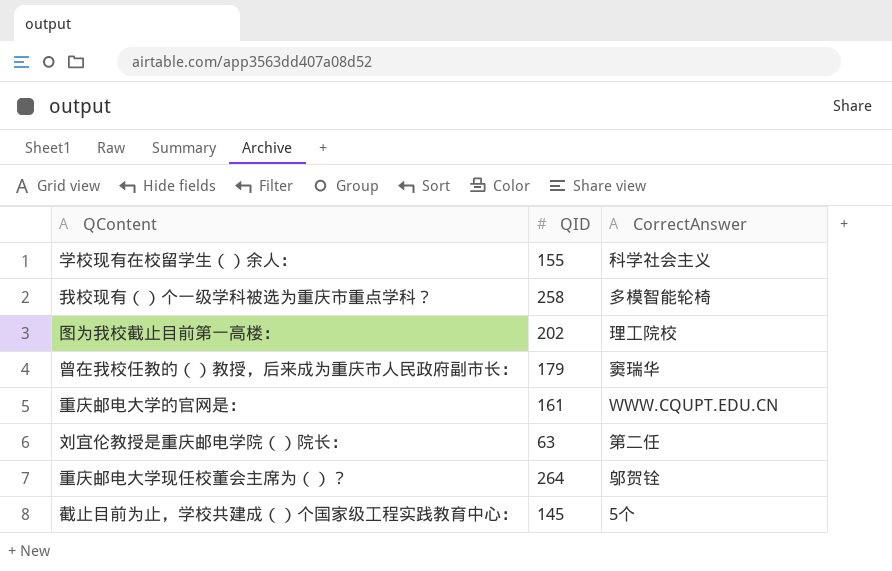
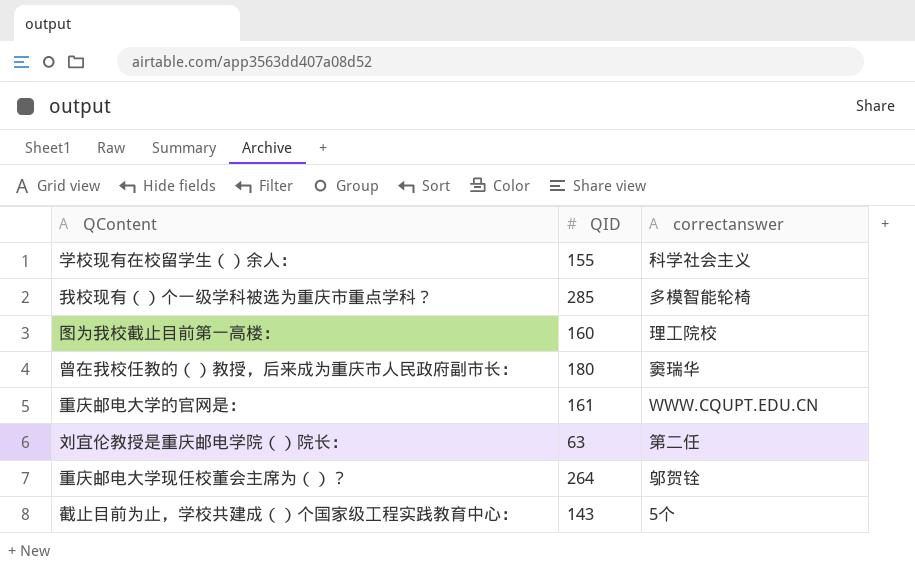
column name: CorrectAnswer -> correctanswer
我校现有（）个一级学科被选为重庆市重点学科？ | QID: 258 -> 285
图为我校截止目前第一高楼： | QID: 202 -> 160
曾在我校任教的（）教授，后来成为重庆市人民政府副市长： | QID: 179 -> 180
截止目前为止，学校共建成（）个国家级工程实践教育中心： | QID: 145 -> 143

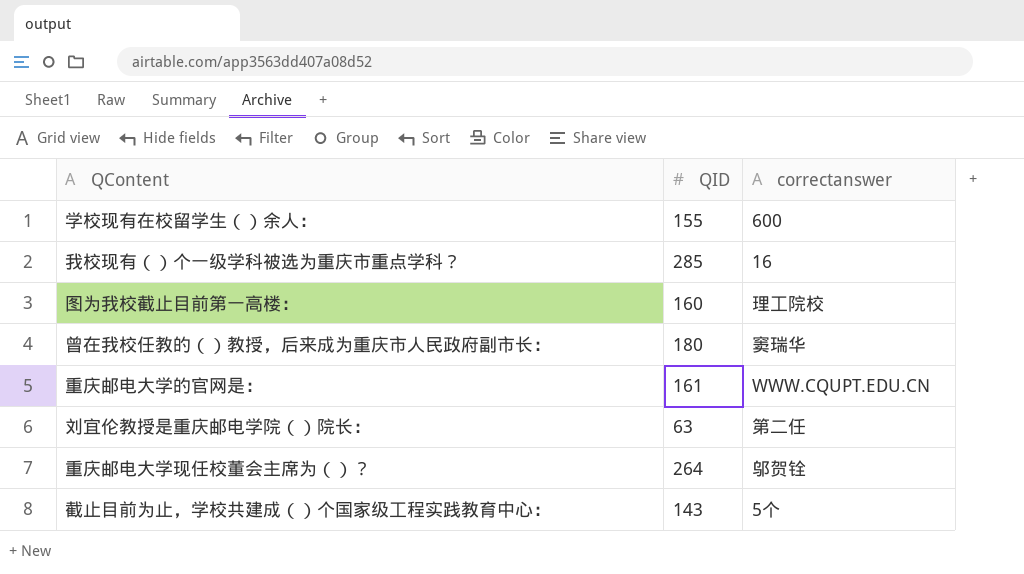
学校现有在校留学生（）余人： | correctanswer: 科学社会主义 -> 600
我校现有（）个一级学科被选为重庆市重点学科？ | correctanswer: 多模智能轮椅 -> 16

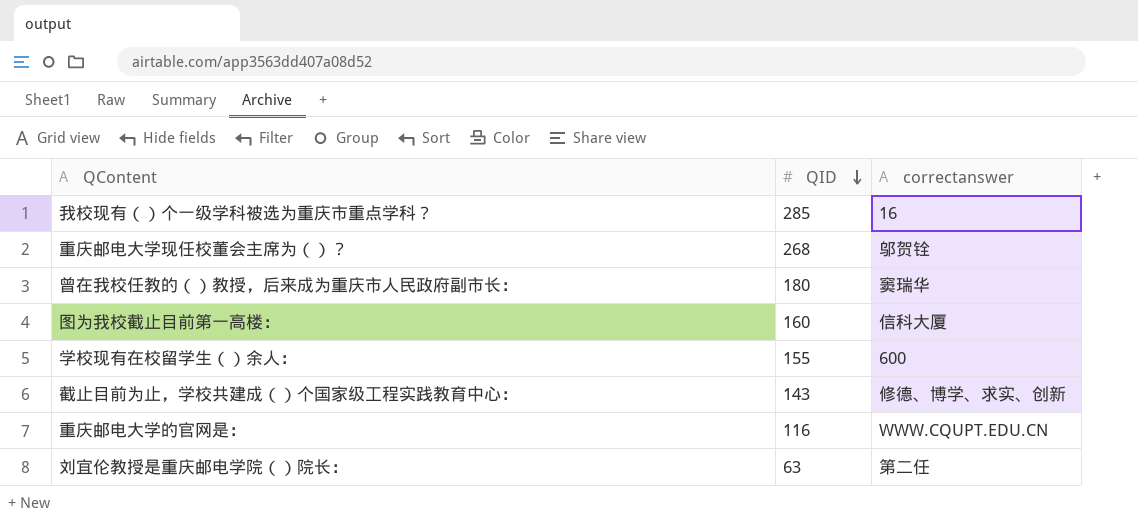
row order: none -> QID descending
重庆邮电大学现任校董会主席为（）？ | QID: 264 -> 268
图为我校截止目前第一高楼： | correctanswer: 理工院校 -> 信科大厦
截止目前为止，学校共建成（）个国家级工程实践教育中心： | correctanswer: 5个 -> 修德、博学、求实、创新
重庆邮电大学的官网是： | QID: 161 -> 116

